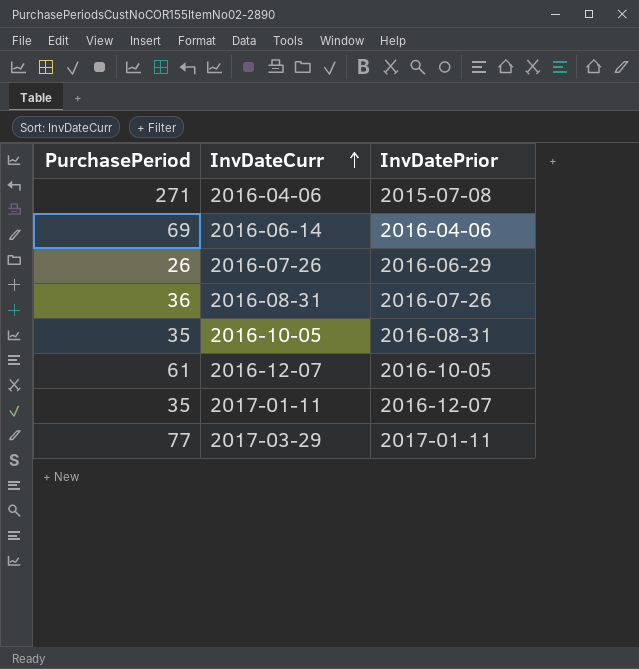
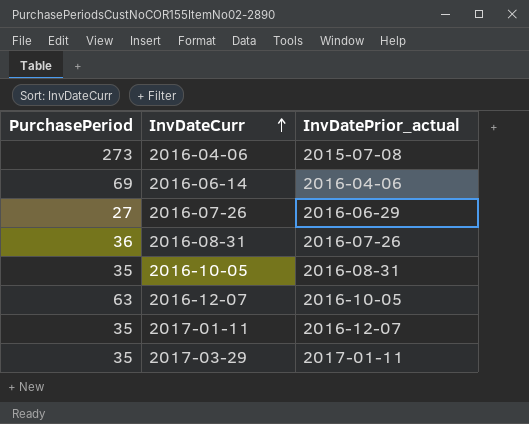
column name: InvDatePrior -> InvDatePrior_actual
2016-04-06 | PurchasePeriod: 271 -> 273
2016-07-26 | PurchasePeriod: 26 -> 27
2016-12-07 | PurchasePeriod: 61 -> 63
2017-03-29 | PurchasePeriod: 77 -> 35

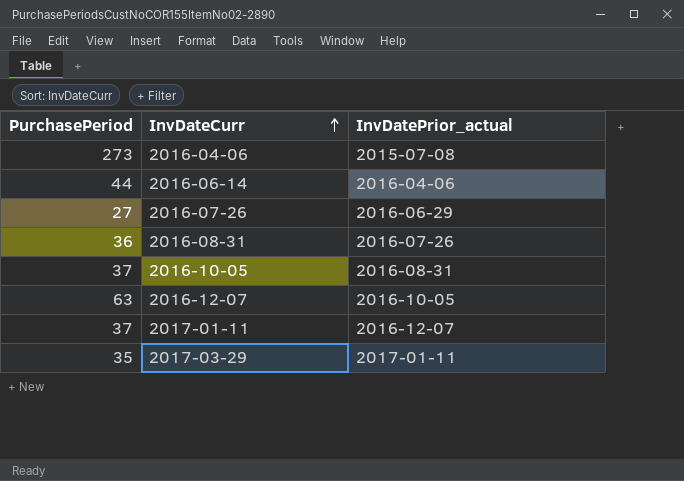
2016-06-14 | PurchasePeriod: 69 -> 44
2016-10-05 | PurchasePeriod: 35 -> 37
2017-01-11 | PurchasePeriod: 35 -> 37

